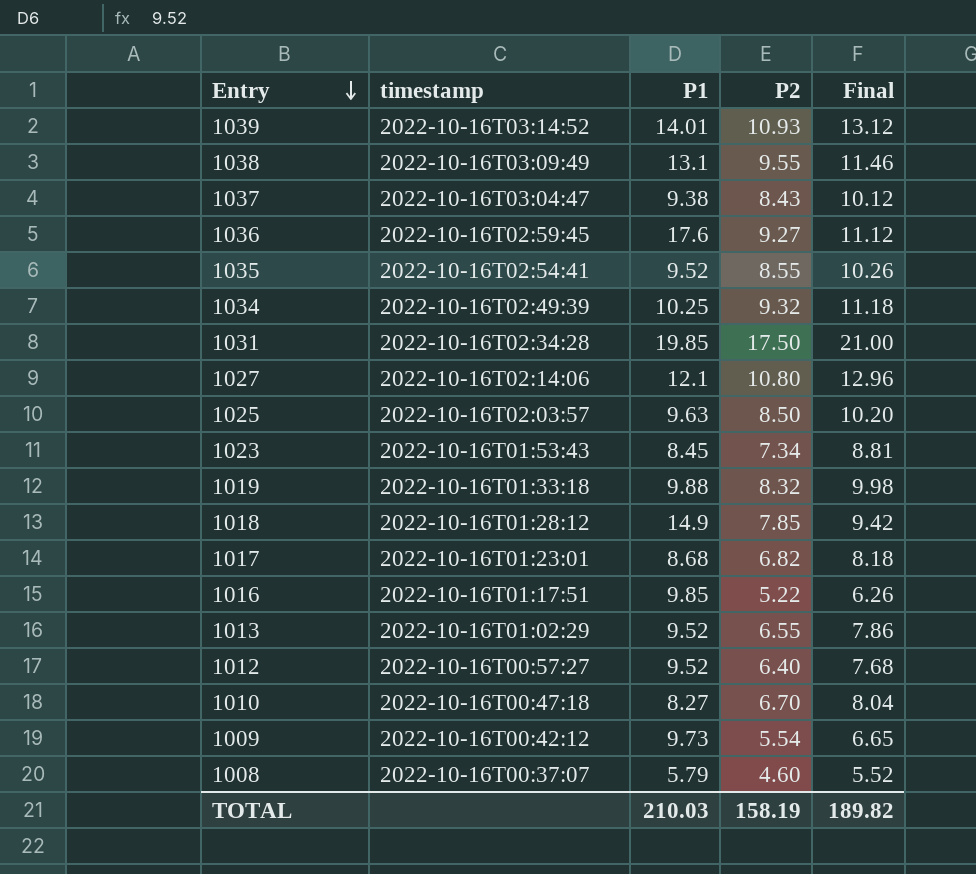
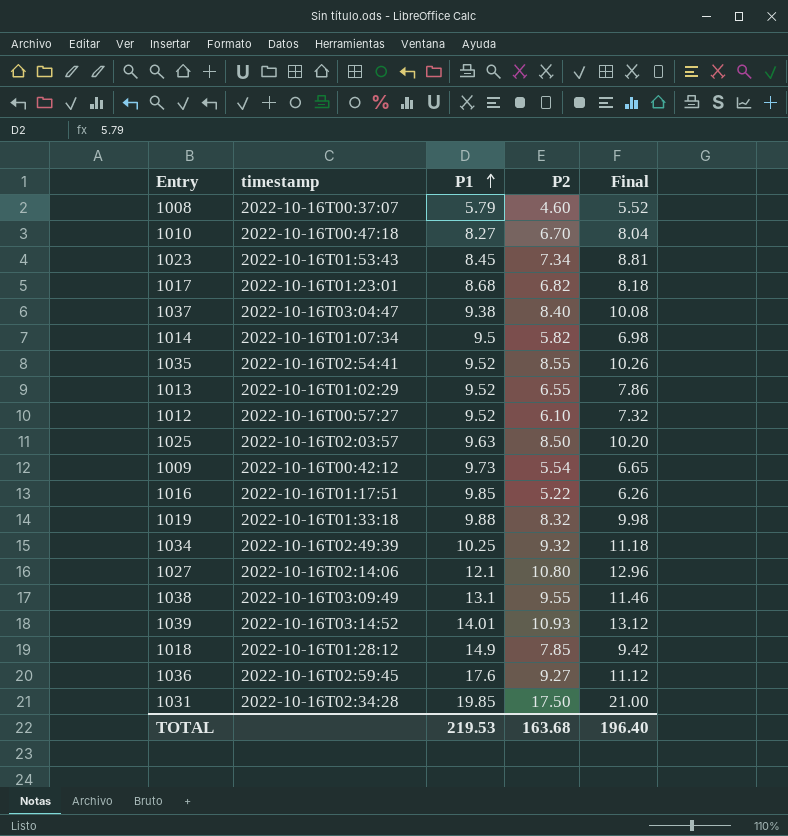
row order: Entry descending -> P1 ascending
1037 | P2: 8.43 -> 8.40
1037 | Final: 10.12 -> 10.08
row 1014: none -> 2022-10-16T01:07:34 | 9.5 | 5.82 | 6.98
1012 | P2: 6.40 -> 6.10
1012 | Final: 7.68 -> 7.32
TOTAL | P1: 210.03 -> 219.53
TOTAL | P2: 158.19 -> 163.68
TOTAL | Final: 189.82 -> 196.40

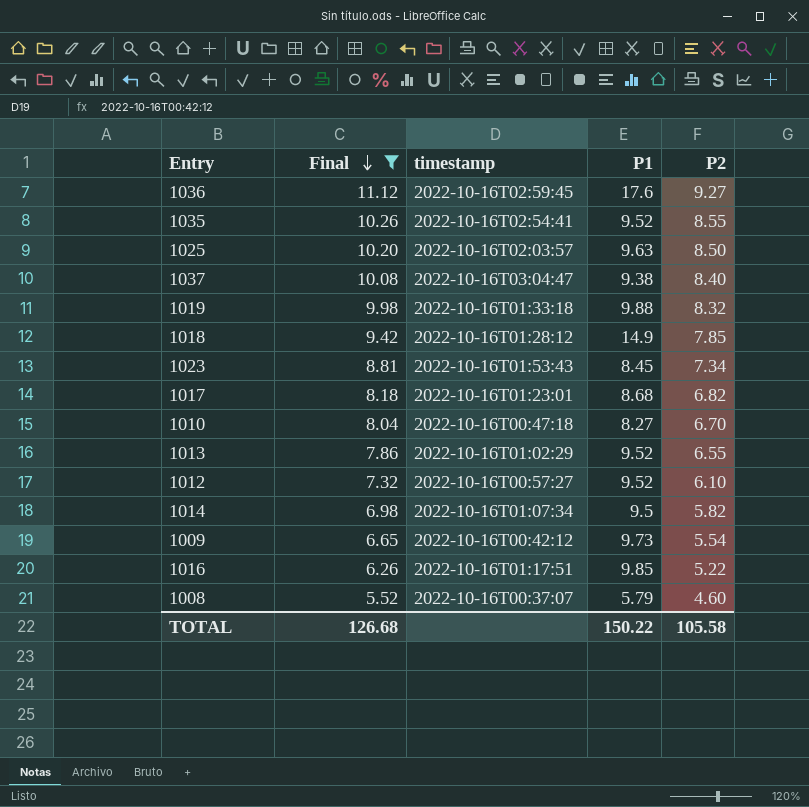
filter: none -> Final <= 11.12
row order: P1 ascending -> Final descending
column Final | position: 5 -> 2
TOTAL | Final: 196.40 -> 126.68
TOTAL | P1: 219.53 -> 150.22
TOTAL | P2: 163.68 -> 105.58

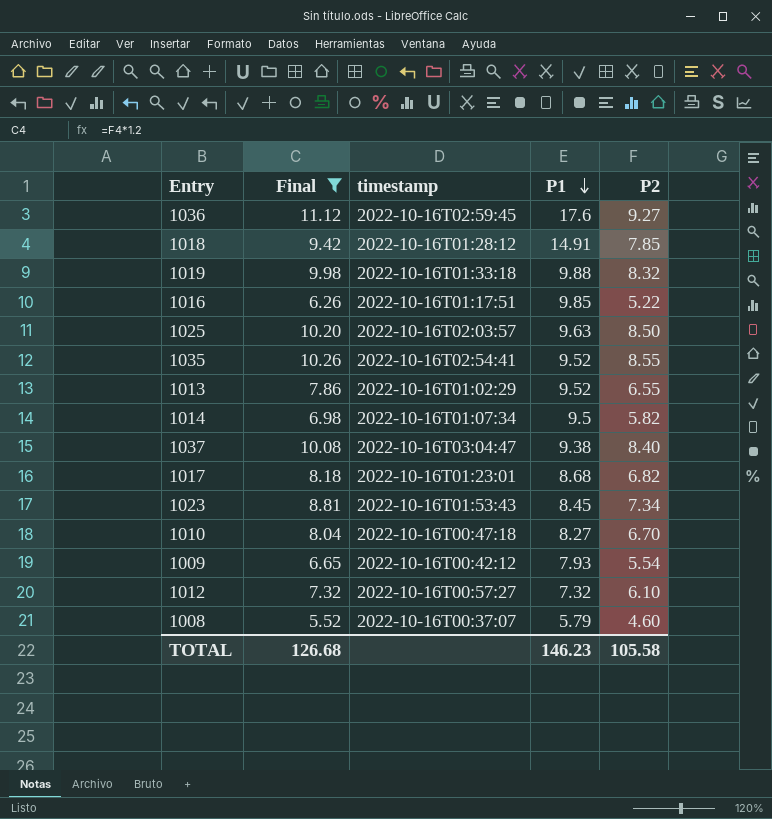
row order: Final descending -> P1 descending
1018 | P1: 14.9 -> 14.91
1009 | P1: 9.73 -> 7.93
1012 | P1: 9.52 -> 7.32
TOTAL | P1: 150.22 -> 146.23

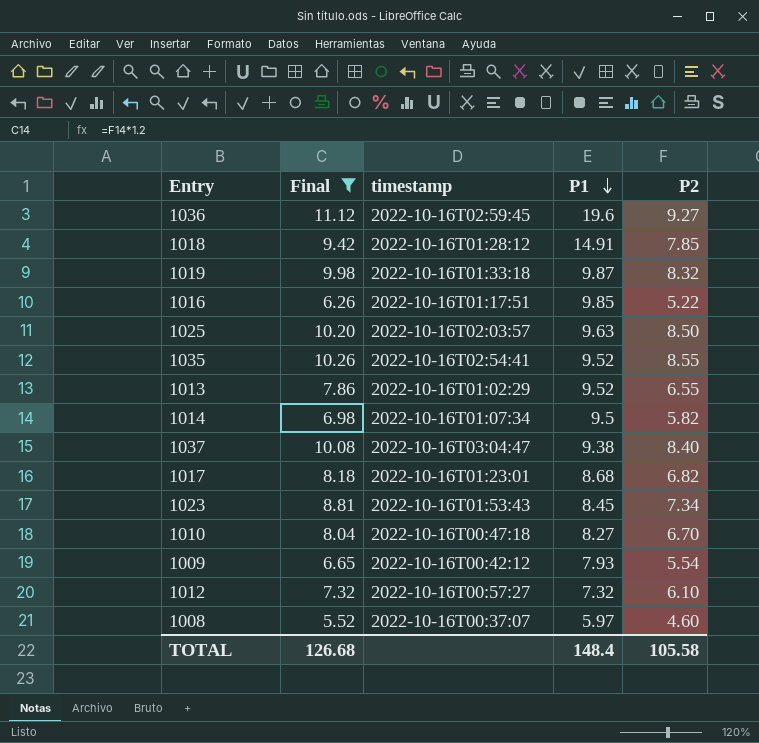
1036 | P1: 17.6 -> 19.6
1019 | P1: 9.88 -> 9.87
1008 | P1: 5.79 -> 5.97
TOTAL | P1: 146.23 -> 148.4

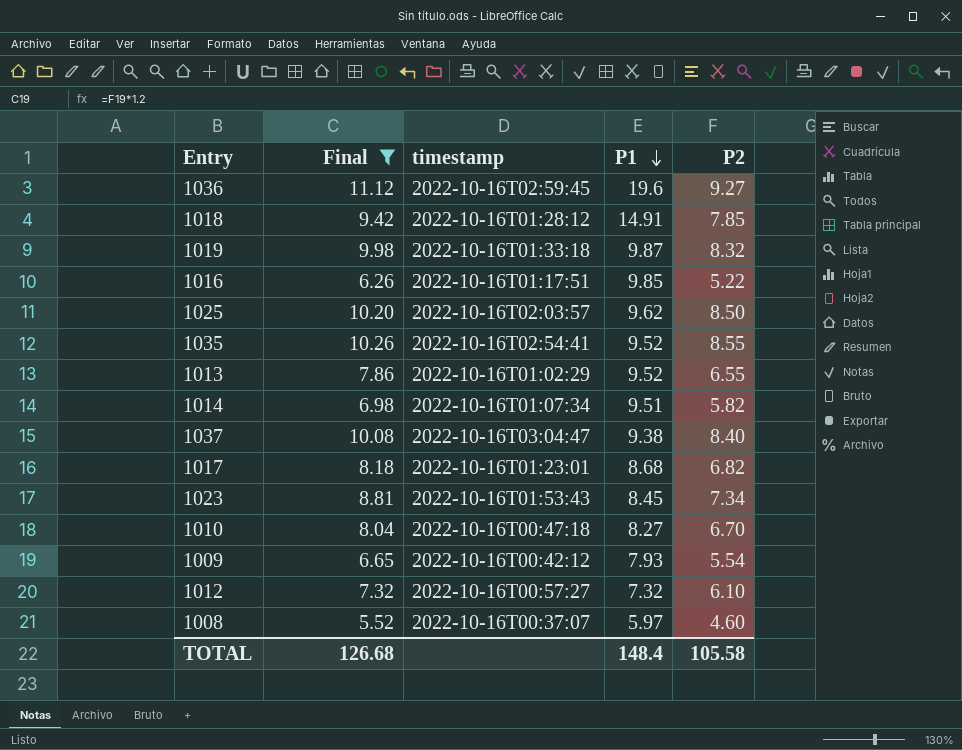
1025 | P1: 9.63 -> 9.62
1014 | P1: 9.5 -> 9.51

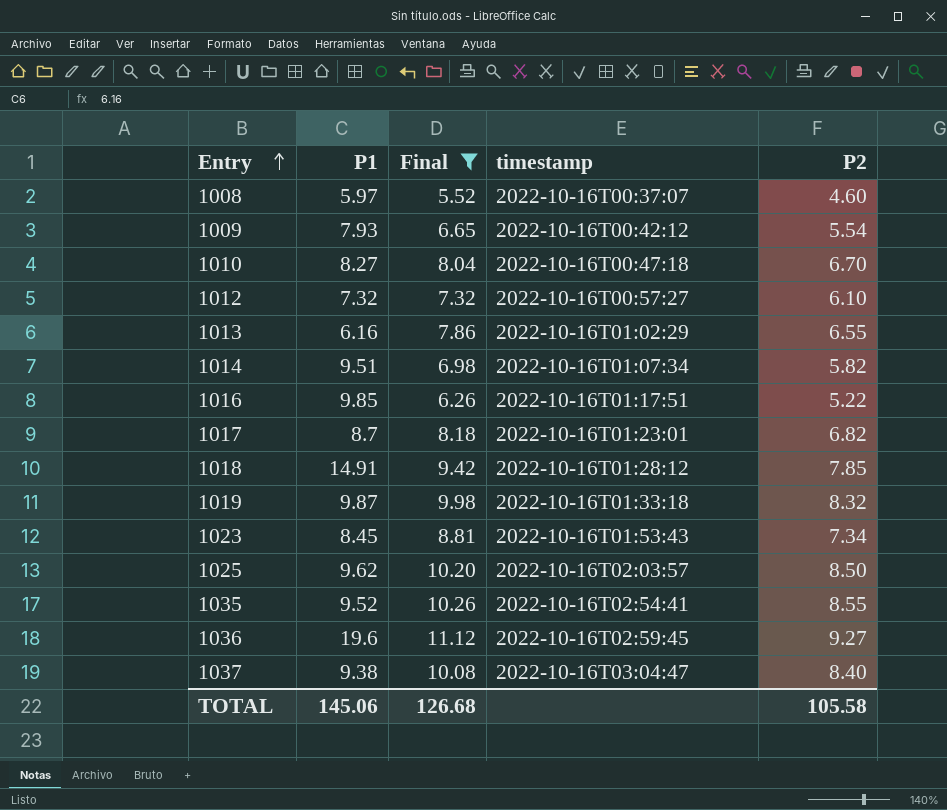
row order: P1 descending -> Entry ascending
column P1 | position: 4 -> 2
1013 | P1: 9.52 -> 6.16
1017 | P1: 8.68 -> 8.7
TOTAL | P1: 148.4 -> 145.06

